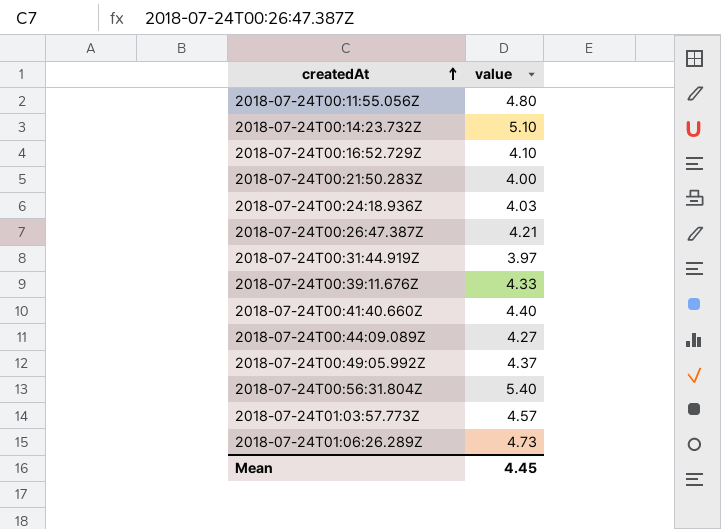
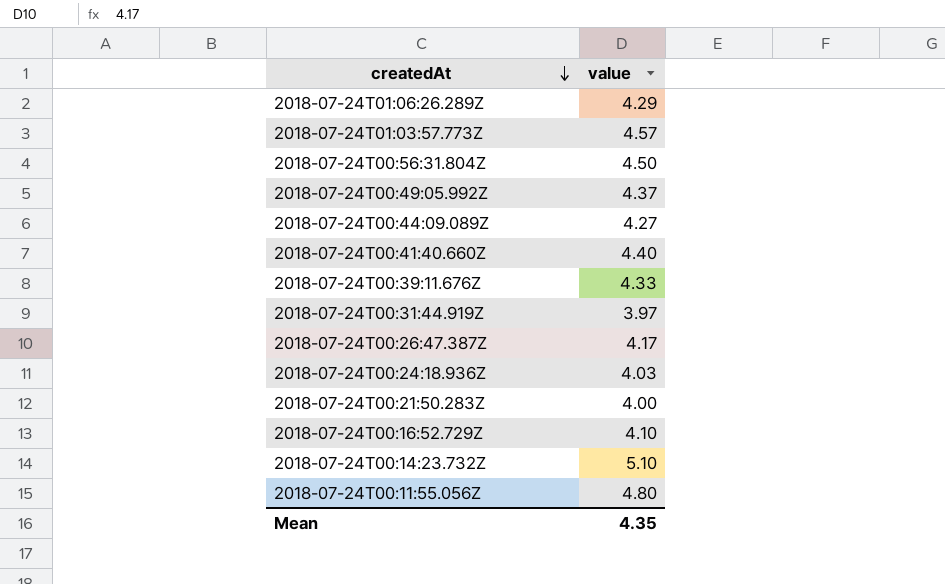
row order: createdAt ascending -> createdAt descending
2018-07-24T01:06:26.289Z | value: 4.73 -> 4.29
2018-07-24T00:56:31.804Z | value: 5.40 -> 4.50
2018-07-24T00:26:47.387Z | value: 4.21 -> 4.17
Mean | value: 4.45 -> 4.35

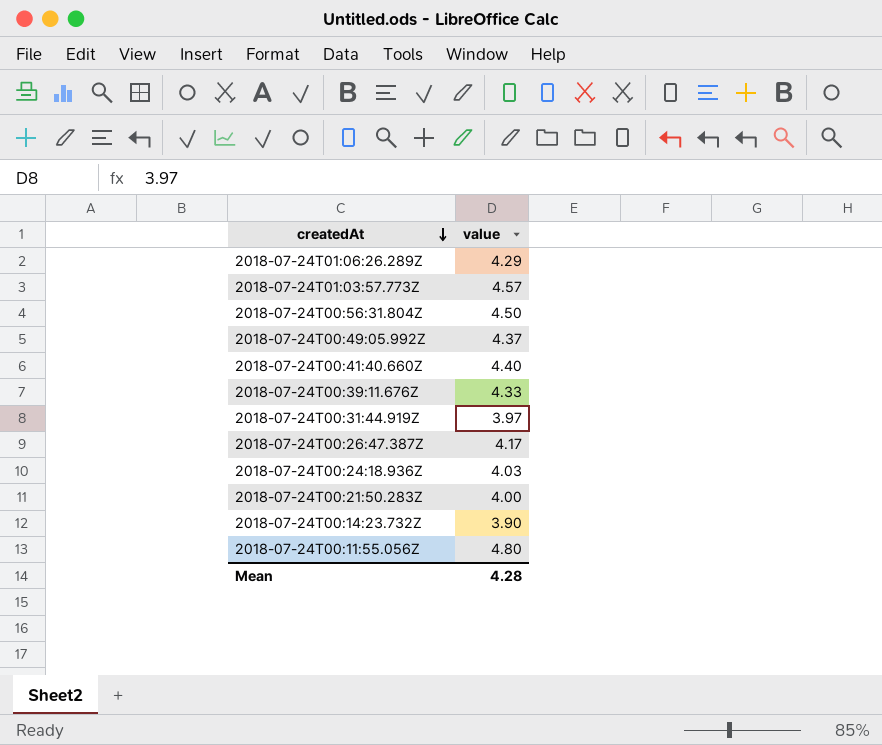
row 2018-07-24T00:44:09.089Z: 4.27 -> none
row 2018-07-24T00:16:52.729Z: 4.10 -> none
2018-07-24T00:14:23.732Z | value: 5.10 -> 3.90
Mean | value: 4.35 -> 4.28

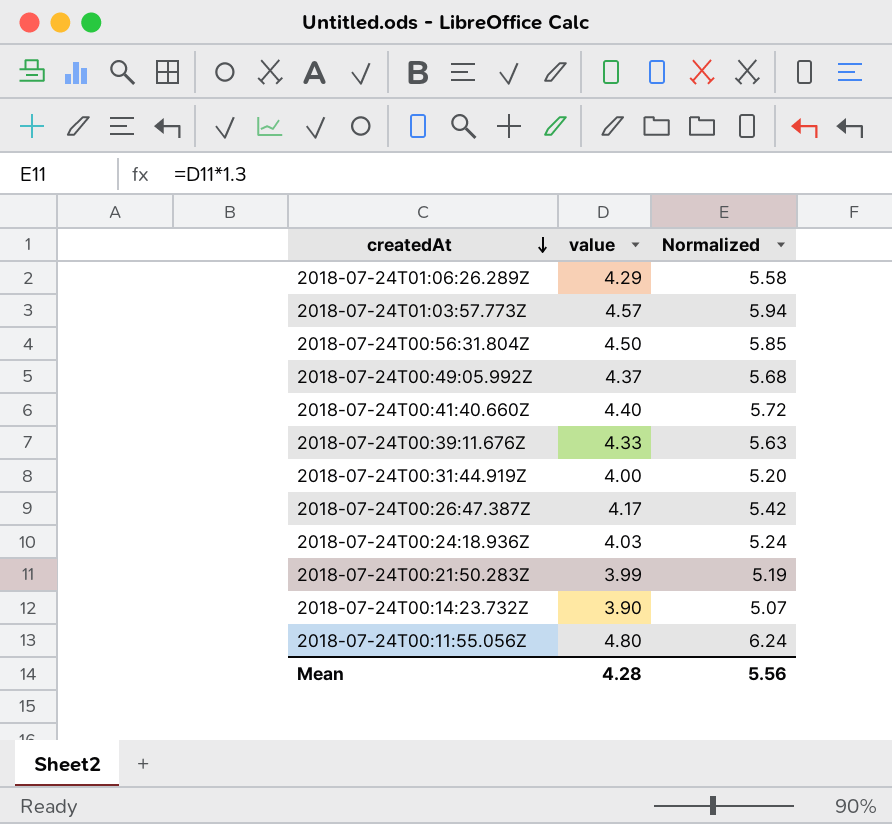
column Normalized | formula: none -> [value] * 1.3
2018-07-24T00:31:44.919Z | value: 3.97 -> 4.00
2018-07-24T00:21:50.283Z | value: 4.00 -> 3.99

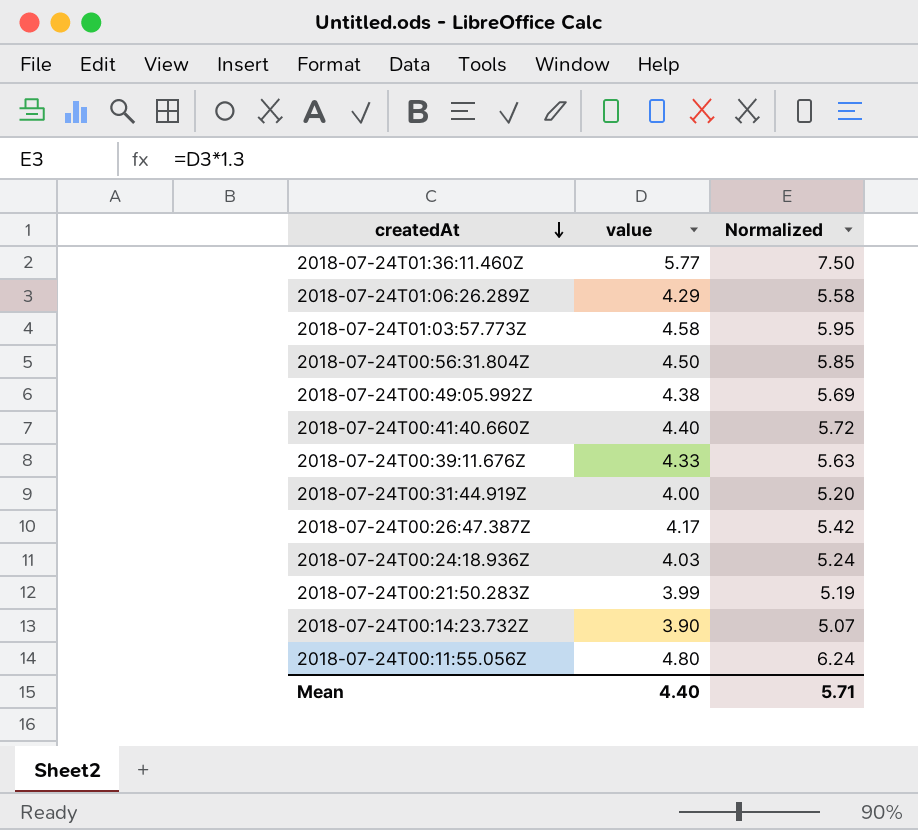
row 2018-07-24T01:36:11.460Z: none -> 5.77 | 7.50
2018-07-24T01:03:57.773Z | value: 4.57 -> 4.58
2018-07-24T01:03:57.773Z | Normalized: 5.94 -> 5.95
2018-07-24T00:49:05.992Z | value: 4.37 -> 4.38
2018-07-24T00:49:05.992Z | Normalized: 5.68 -> 5.69
Mean | value: 4.28 -> 4.40
Mean | Normalized: 5.56 -> 5.71

